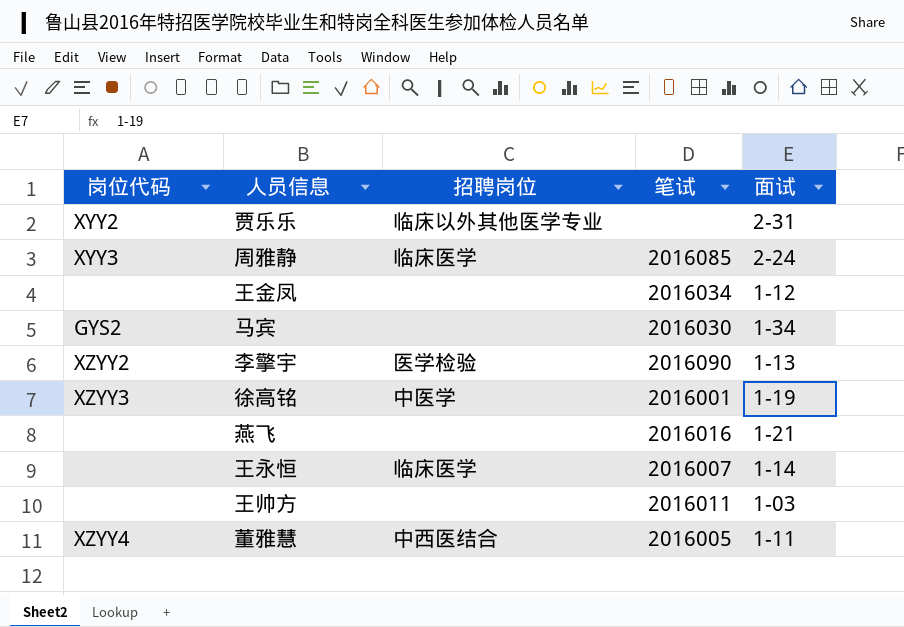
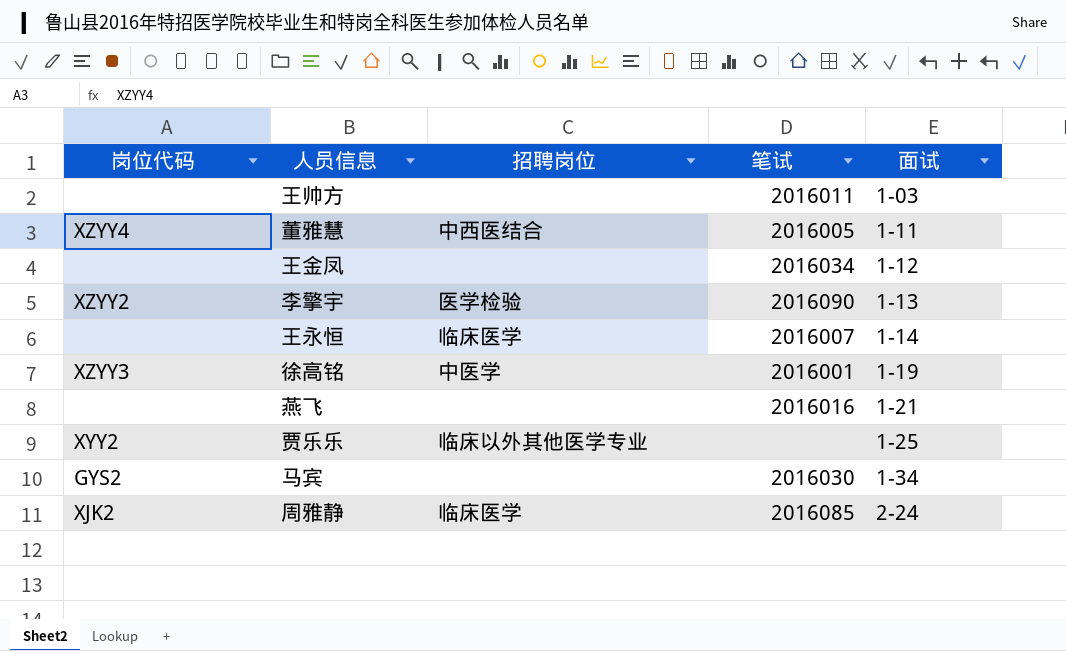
row order: none -> 面试 ascending
贾乐乐 | 面试: 2-31 -> 1-25
周雅静 | 岗位代码: XYY3 -> XJK2

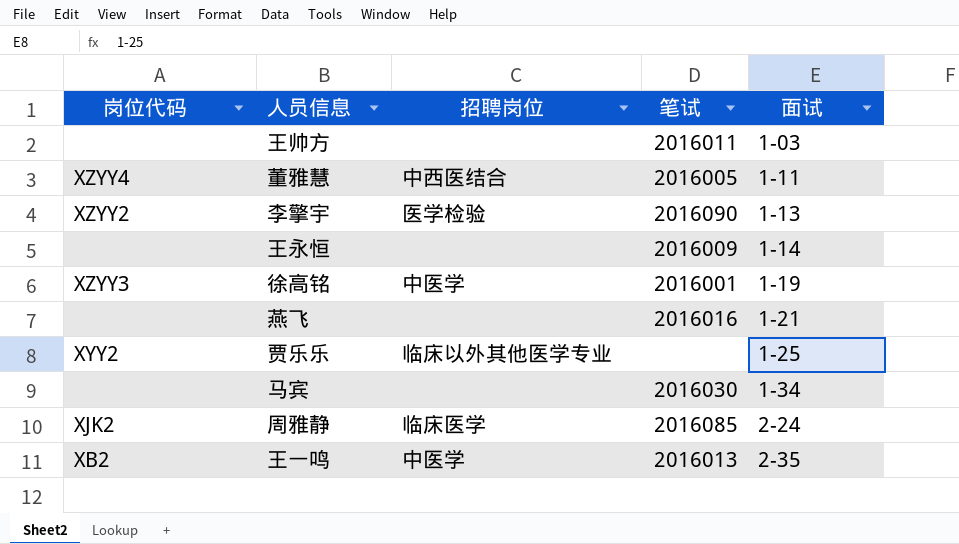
row 王金凤: none | none | 2016034 | 1-12 -> none
王永恒 | 招聘岗位: 临床医学 -> none
王永恒 | 笔试: 2016007 -> 2016009
马宾 | 岗位代码: GYS2 -> none
row 王一鸣: none -> XB2 | 中医学 | 2016013 | 2-35

